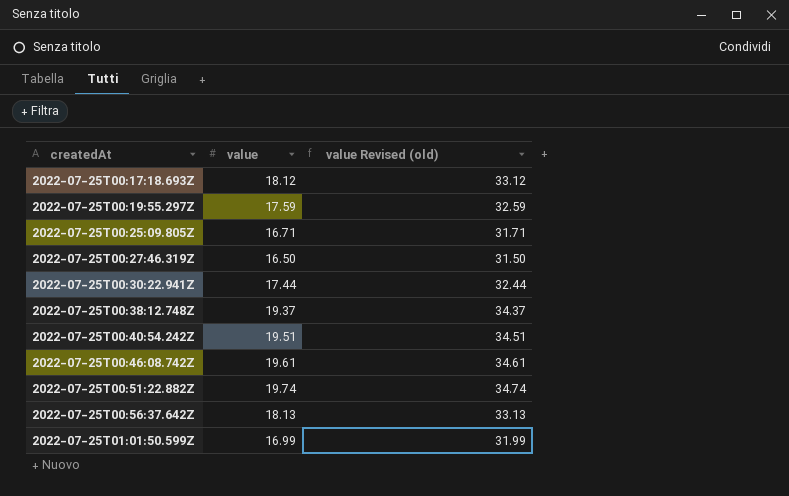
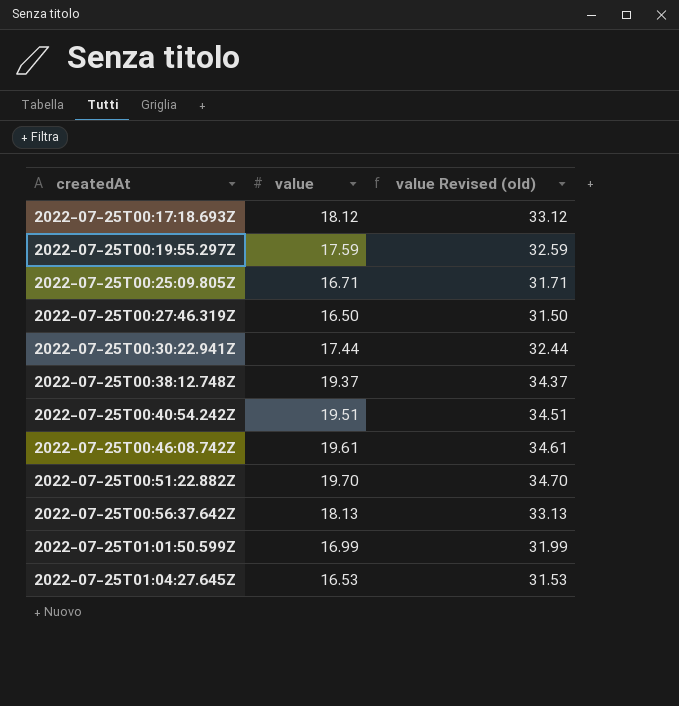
2022-07-25T00:51:22.882Z | value: 19.74 -> 19.70
2022-07-25T00:51:22.882Z | value Revised (old): 34.74 -> 34.70
row 2022-07-25T01:04:27.645Z: none -> 16.53 | 31.53

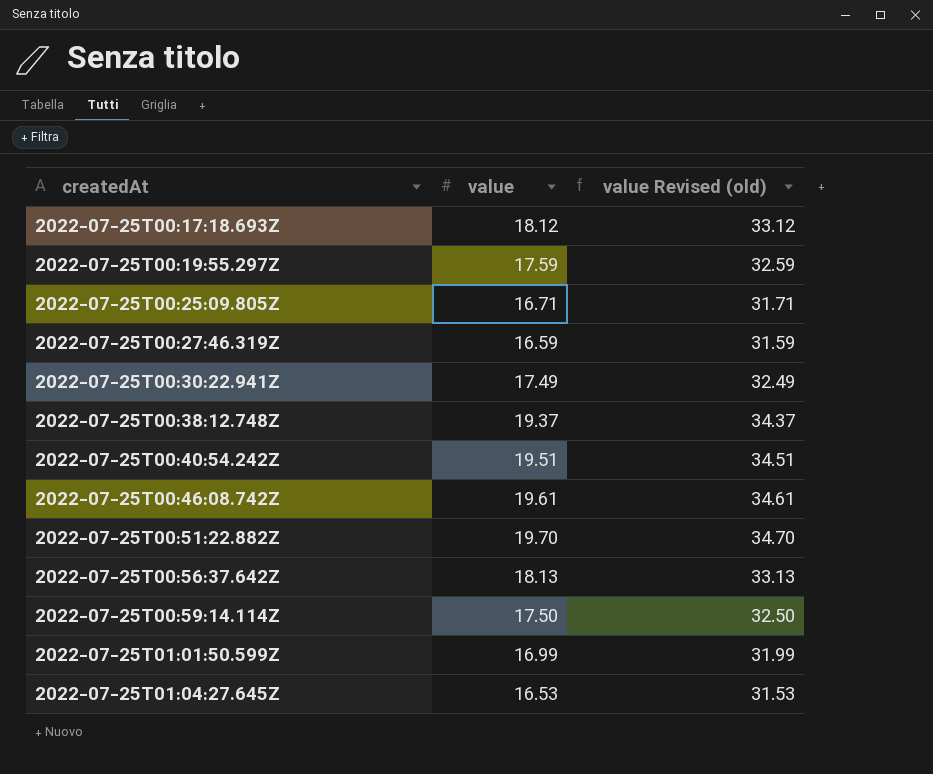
2022-07-25T00:27:46.319Z | value: 16.50 -> 16.59
2022-07-25T00:27:46.319Z | value Revised (old): 31.50 -> 31.59
2022-07-25T00:30:22.941Z | value: 17.44 -> 17.49
2022-07-25T00:30:22.941Z | value Revised (old): 32.44 -> 32.49
row 2022-07-25T00:59:14.114Z: none -> 17.50 | 32.50

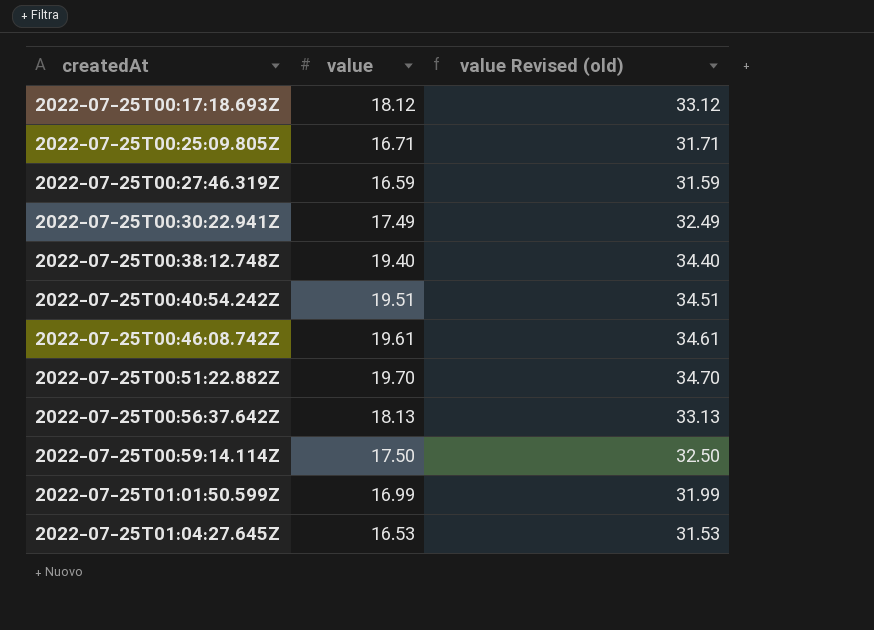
row 2022-07-25T00:19:55.297Z: 17.59 | 32.59 -> none
2022-07-25T00:38:12.748Z | value: 19.37 -> 19.40
2022-07-25T00:38:12.748Z | value Revised (old): 34.37 -> 34.40

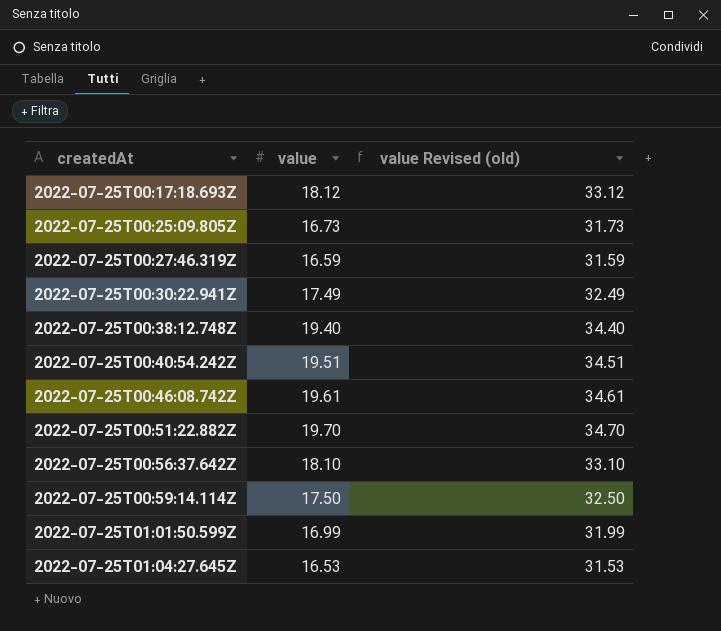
2022-07-25T00:25:09.805Z | value: 16.71 -> 16.73
2022-07-25T00:25:09.805Z | value Revised (old): 31.71 -> 31.73
2022-07-25T00:56:37.642Z | value: 18.13 -> 18.10
2022-07-25T00:56:37.642Z | value Revised (old): 33.13 -> 33.10

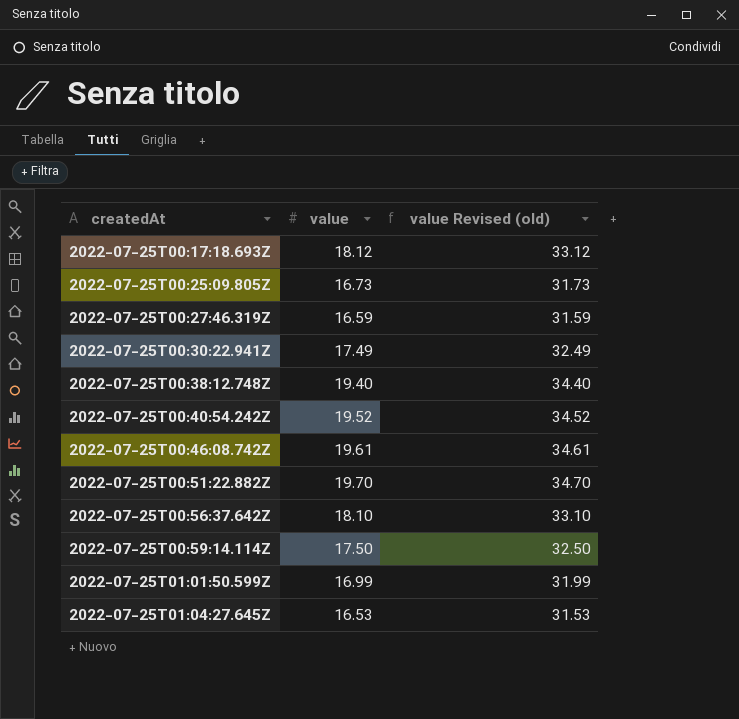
2022-07-25T00:40:54.242Z | value: 19.51 -> 19.52
2022-07-25T00:40:54.242Z | value Revised (old): 34.51 -> 34.52

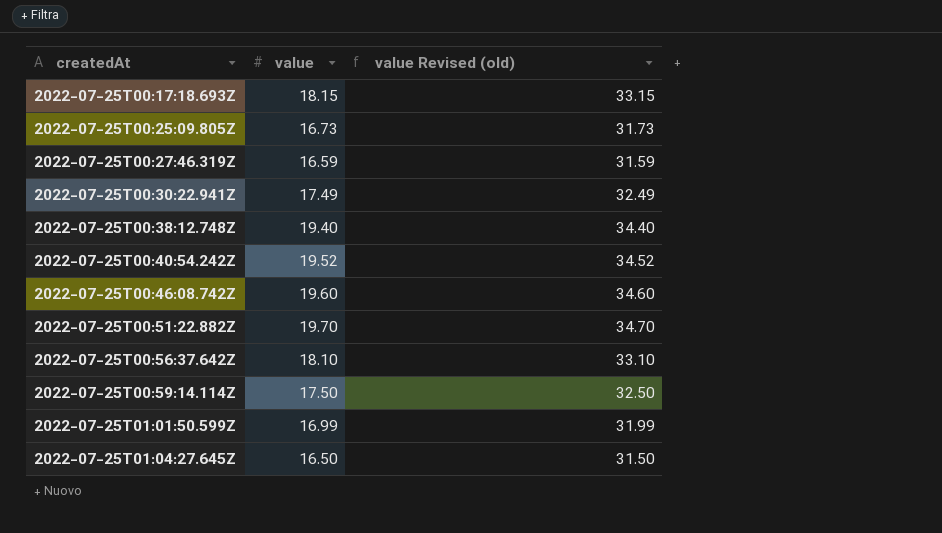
2022-07-25T00:17:18.693Z | value: 18.12 -> 18.15
2022-07-25T00:17:18.693Z | value Revised (old): 33.12 -> 33.15
2022-07-25T00:46:08.742Z | value: 19.61 -> 19.60
2022-07-25T00:46:08.742Z | value Revised (old): 34.61 -> 34.60
2022-07-25T01:04:27.645Z | value: 16.53 -> 16.50
2022-07-25T01:04:27.645Z | value Revised (old): 31.53 -> 31.50

